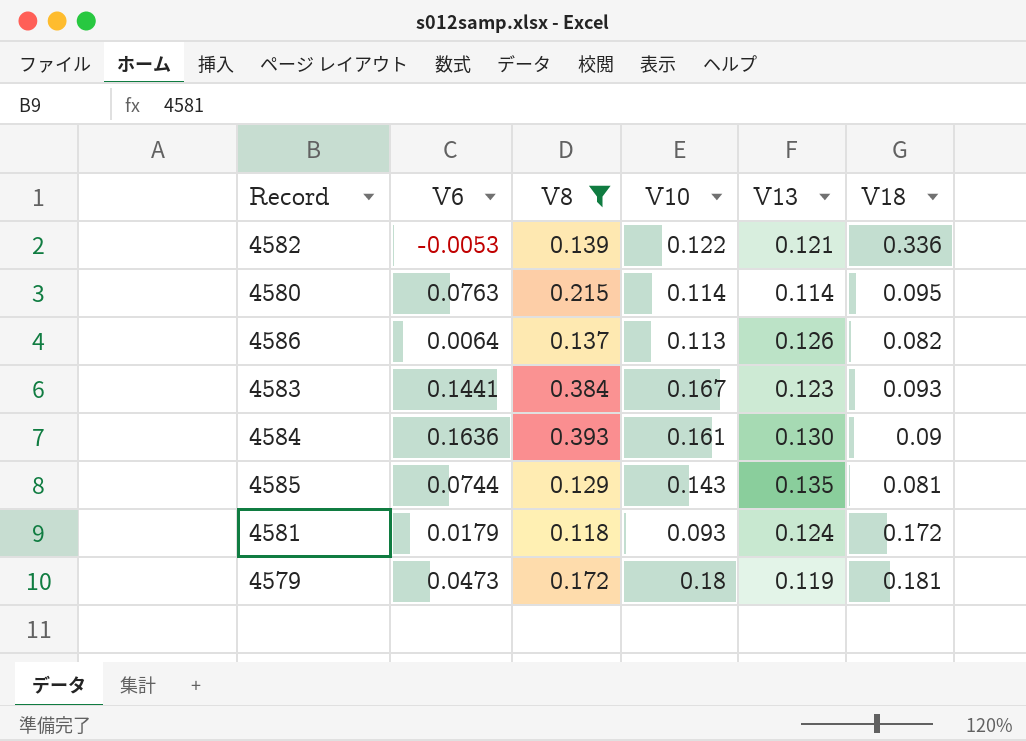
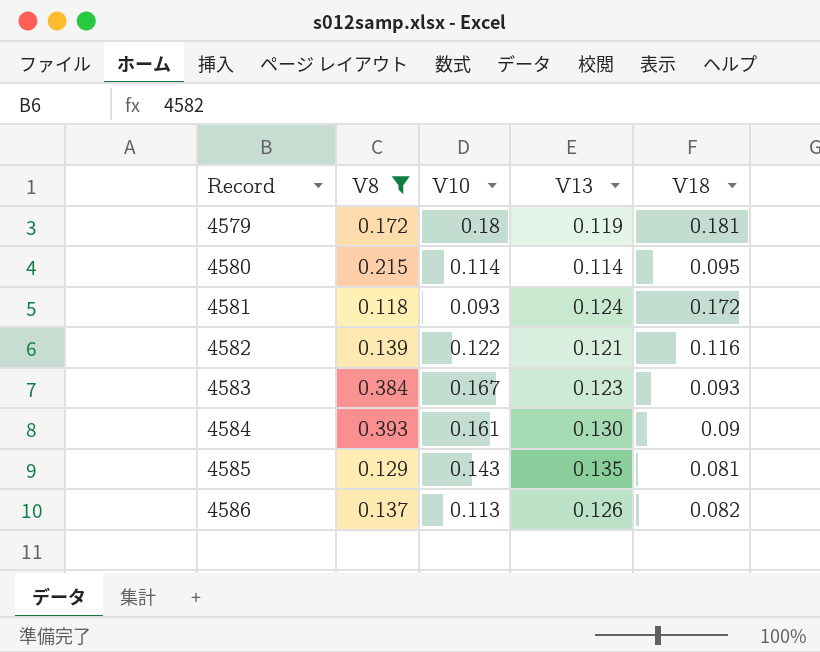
row order: none -> Record ascending
column V6 | position: 2 -> none
4582 | V18: 0.336 -> 0.116

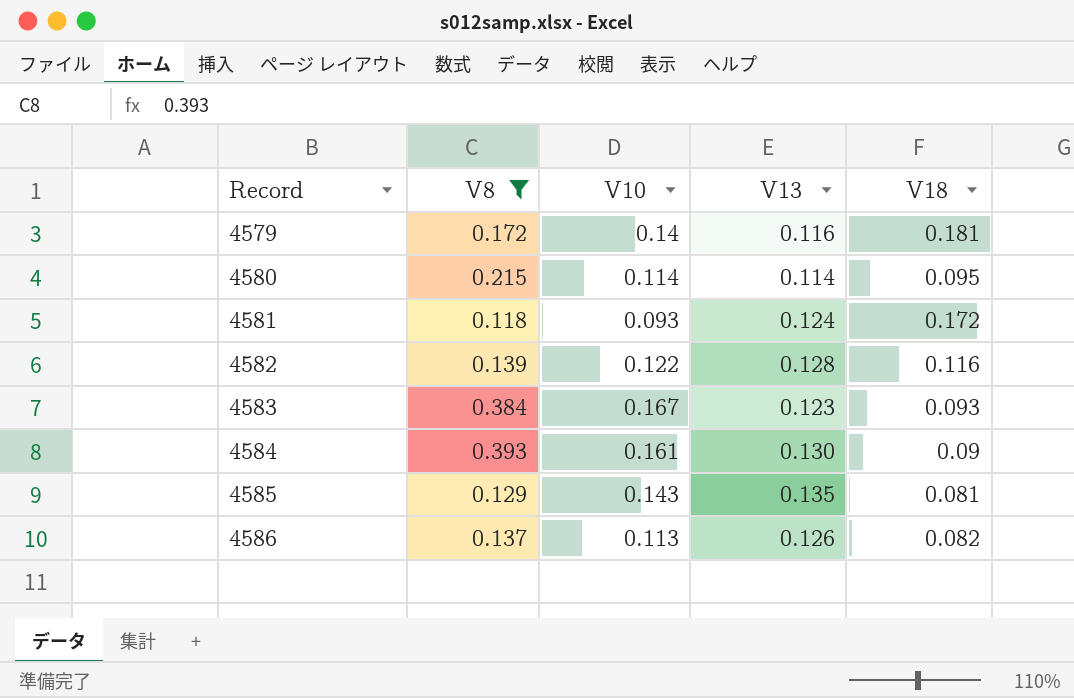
4579 | V10: 0.18 -> 0.14
4579 | V13: 0.119 -> 0.116
4582 | V13: 0.121 -> 0.128

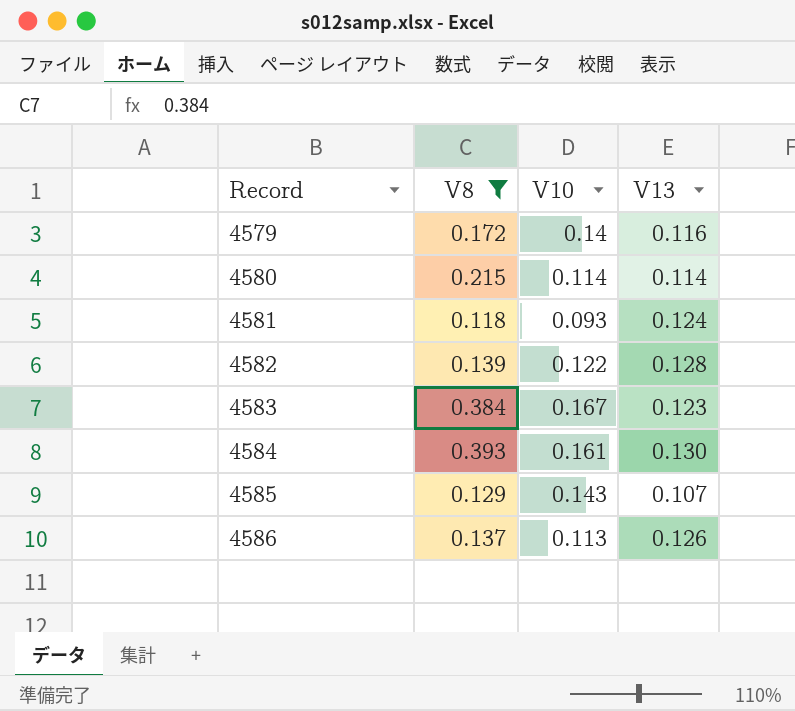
column V18 | position: 5 -> none
4585 | V13: 0.135 -> 0.107

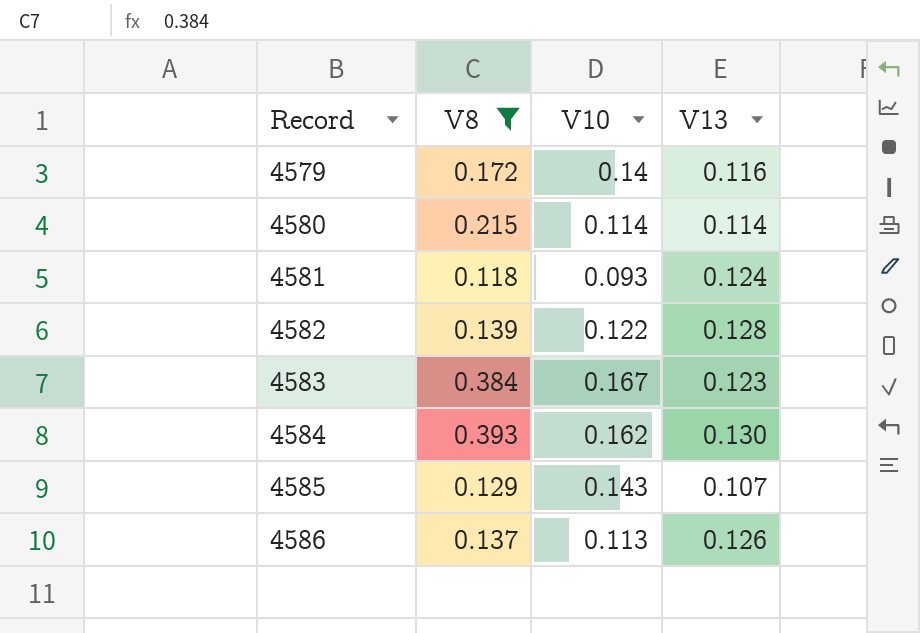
4584 | V10: 0.161 -> 0.162

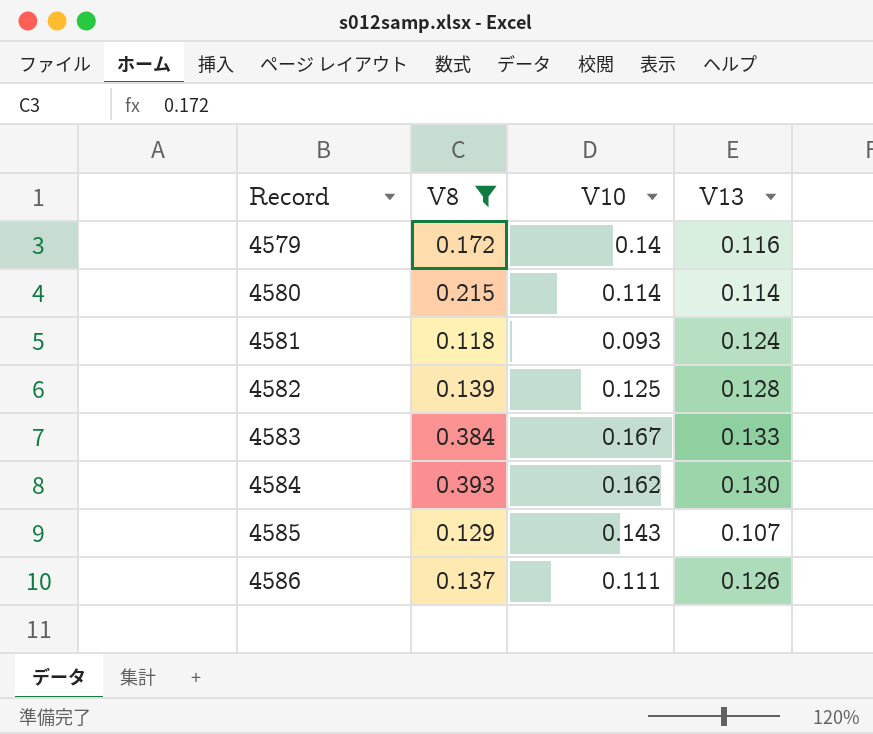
4582 | V10: 0.122 -> 0.125
4583 | V13: 0.123 -> 0.133
4586 | V10: 0.113 -> 0.111

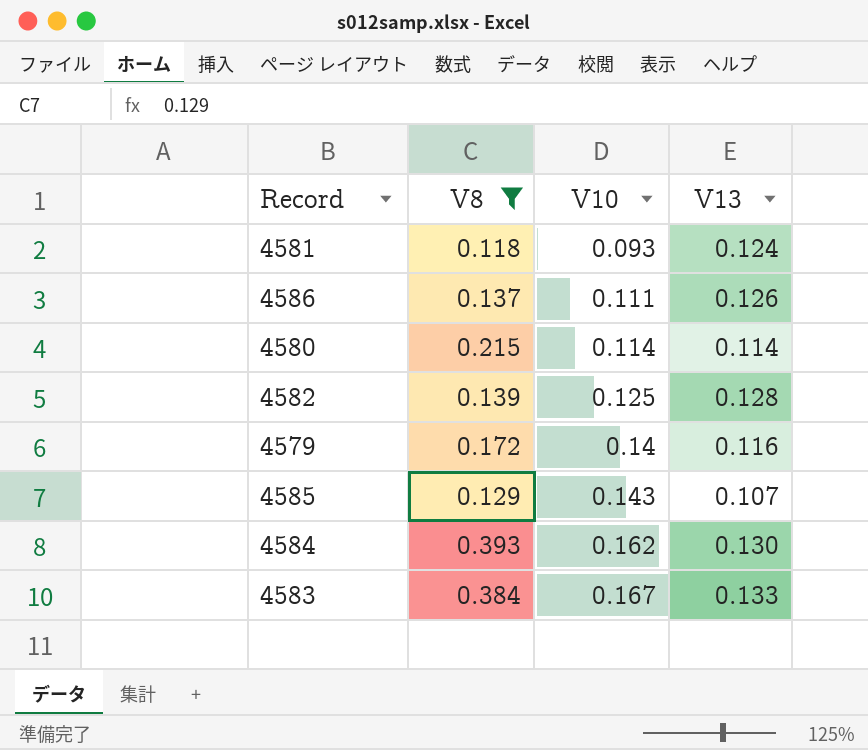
row order: Record ascending -> V10 ascending

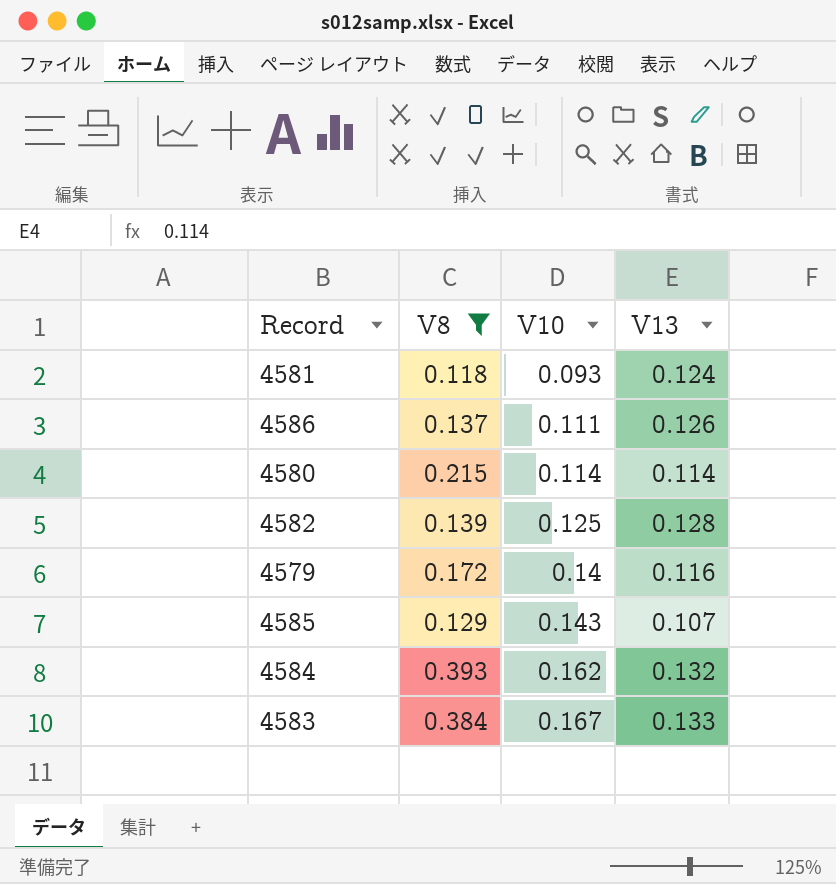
4584 | V13: 0.130 -> 0.132

